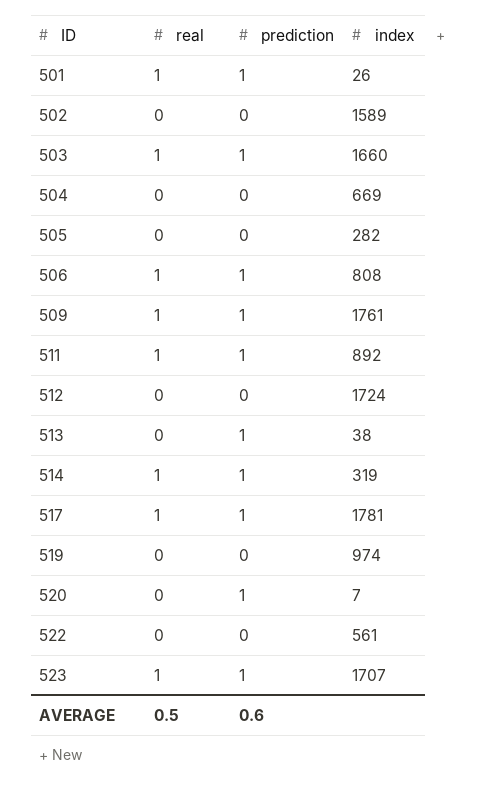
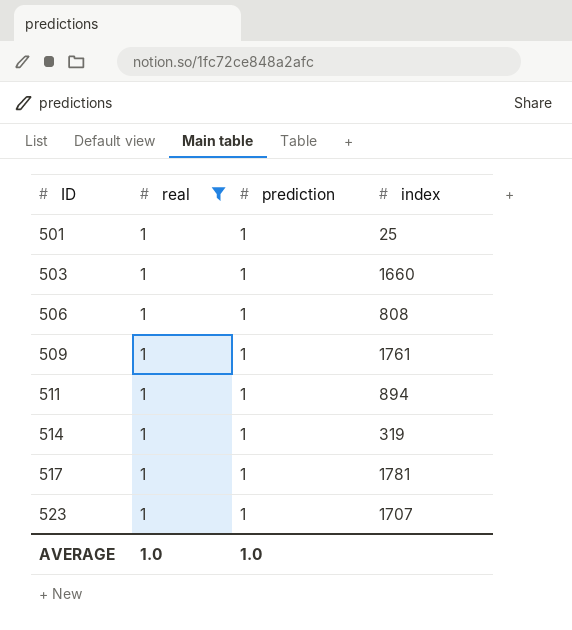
filter: none -> real = 1
501 | index: 26 -> 25
511 | index: 892 -> 894
AVERAGE | real: 0.5 -> 1.0
AVERAGE | prediction: 0.6 -> 1.0

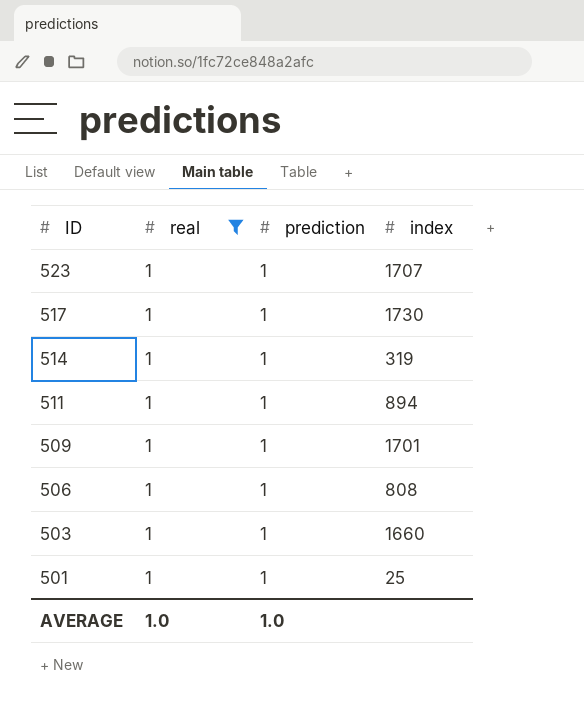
row order: ID ascending -> ID descending
517 | index: 1781 -> 1730
509 | index: 1761 -> 1701

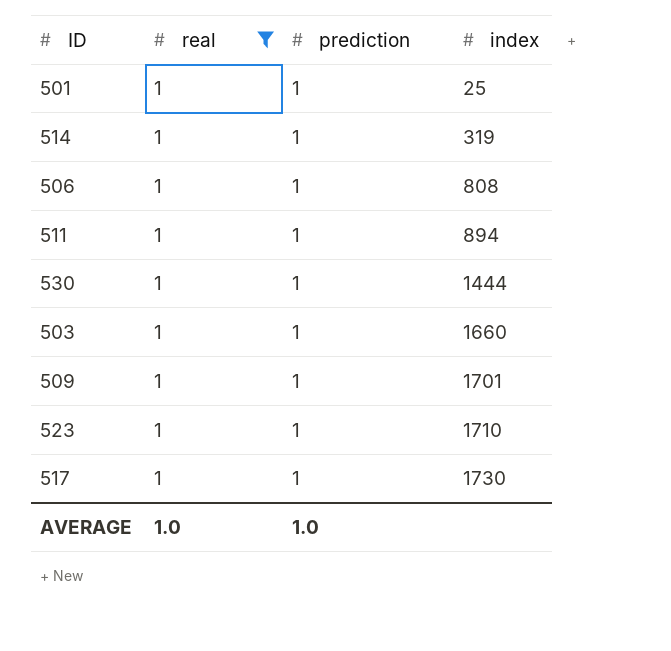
row order: ID descending -> index ascending
row 530: none -> 1 | 1 | 1444
523 | index: 1707 -> 1710

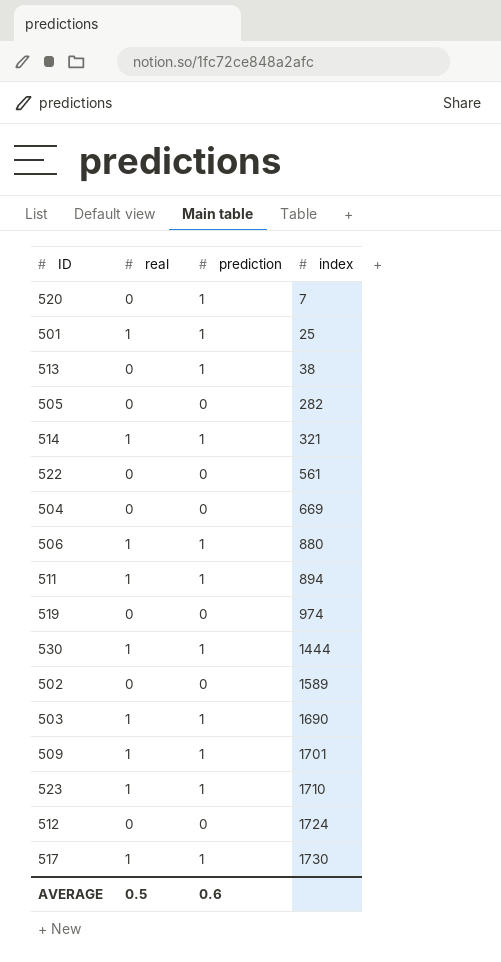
filter: real = 1 -> none
514 | index: 319 -> 321
506 | index: 808 -> 880
503 | index: 1660 -> 1690
AVERAGE | real: 1.0 -> 0.5
AVERAGE | prediction: 1.0 -> 0.6

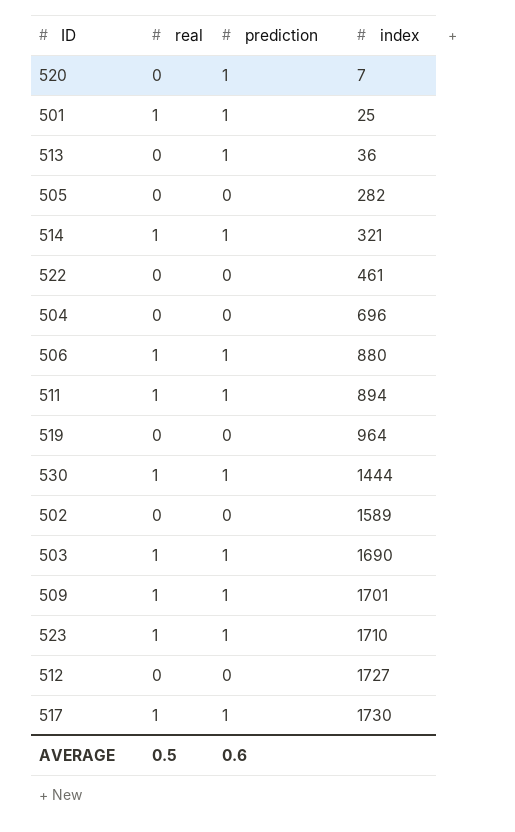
513 | index: 38 -> 36
522 | index: 561 -> 461
504 | index: 669 -> 696
519 | index: 974 -> 964
512 | index: 1724 -> 1727

